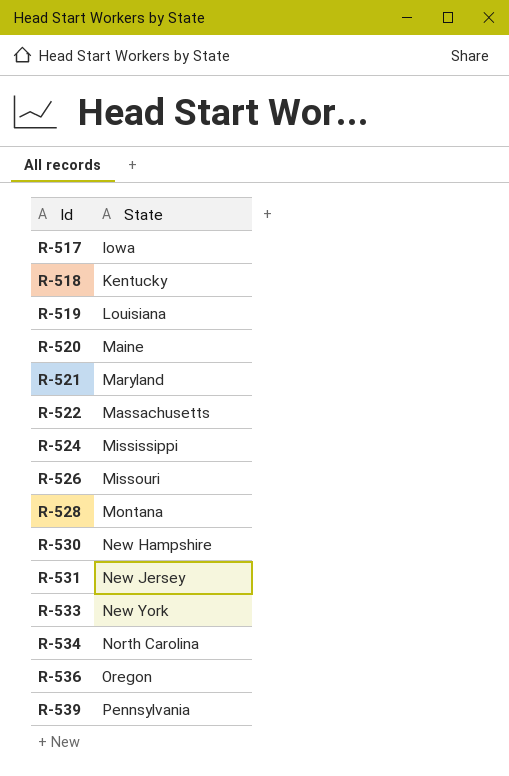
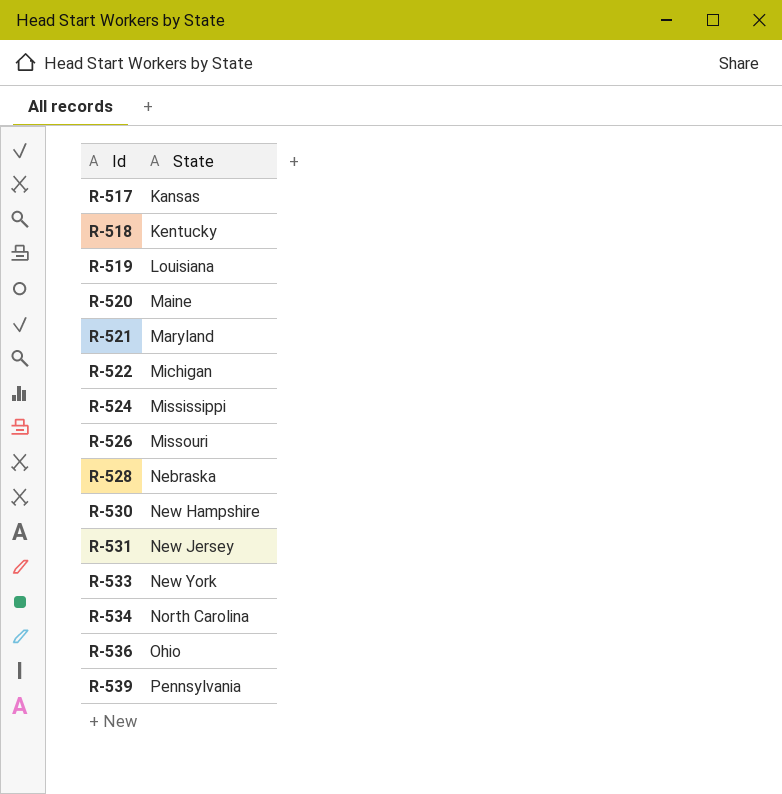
R-517 | State: Iowa -> Kansas
R-522 | State: Massachusetts -> Michigan
R-528 | State: Montana -> Nebraska
R-536 | State: Oregon -> Ohio

